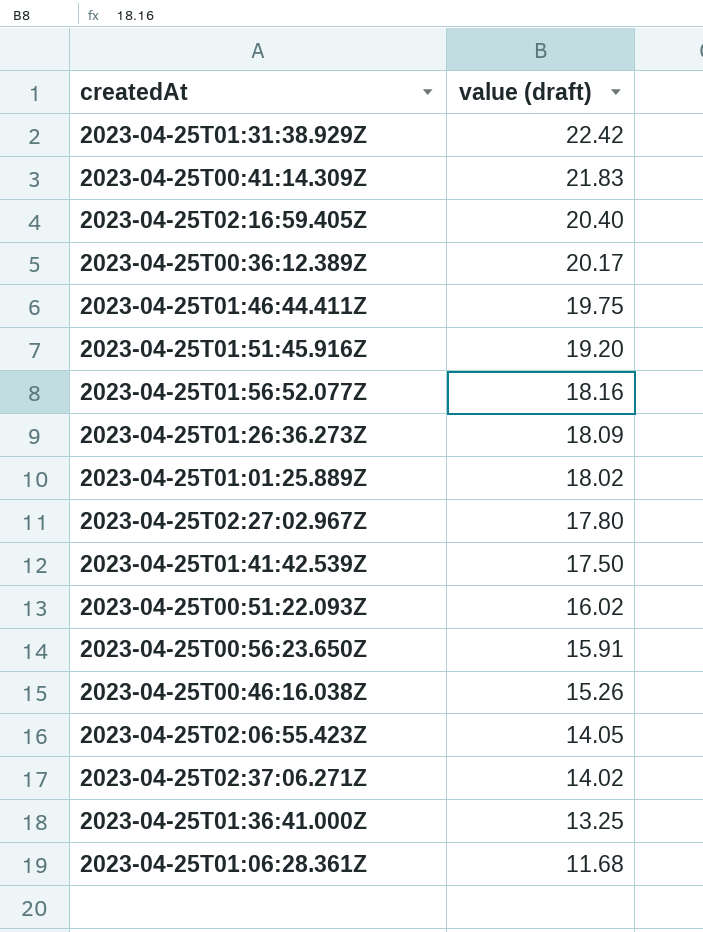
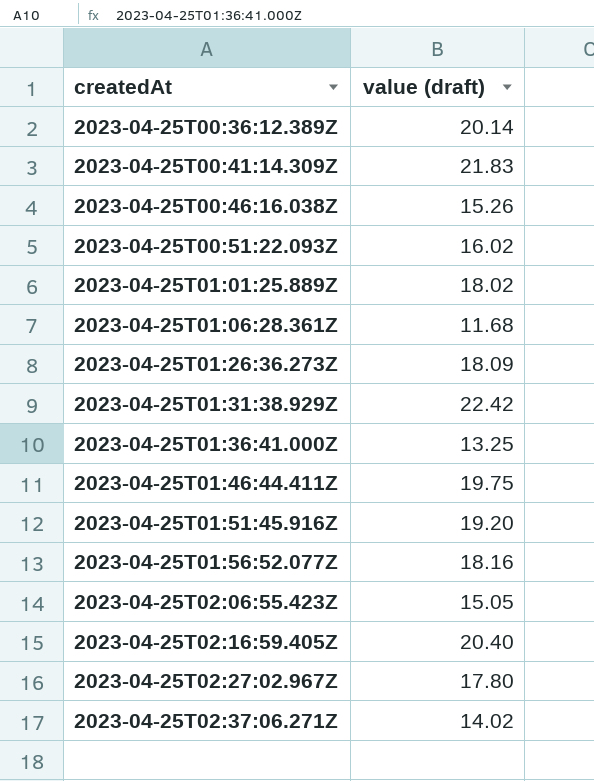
row order: value (draft) descending -> createdAt ascending
row 2023-04-25T01:41:42.539Z: 17.50 -> none
row 2023-04-25T00:56:23.650Z: 15.91 -> none
2023-04-25T00:36:12.389Z | value (draft): 20.17 -> 20.14
2023-04-25T02:06:55.423Z | value (draft): 14.05 -> 15.05

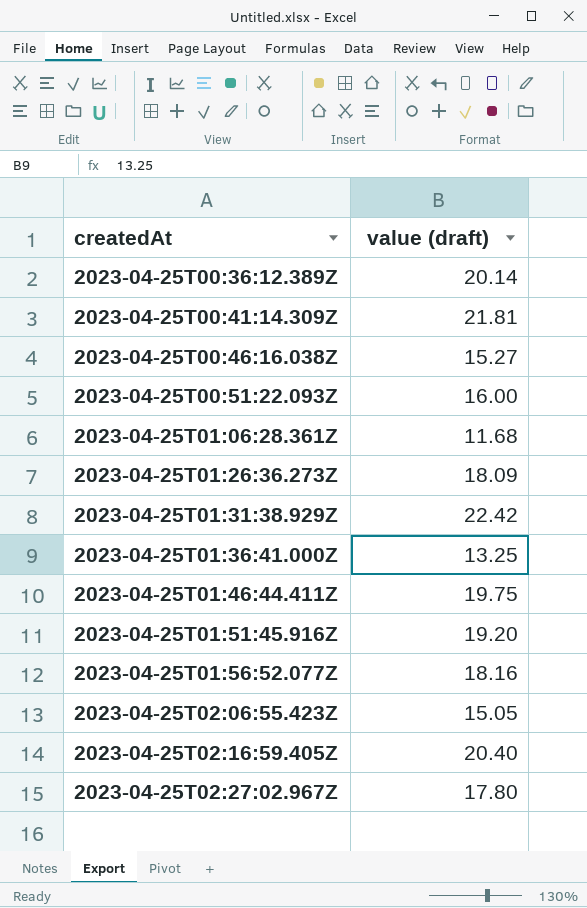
row 2023-04-25T01:01:25.889Z: 18.02 -> none
row 2023-04-25T02:37:06.271Z: 14.02 -> none
2023-04-25T00:41:14.309Z | value (draft): 21.83 -> 21.81
2023-04-25T00:46:16.038Z | value (draft): 15.26 -> 15.27
2023-04-25T00:51:22.093Z | value (draft): 16.02 -> 16.00

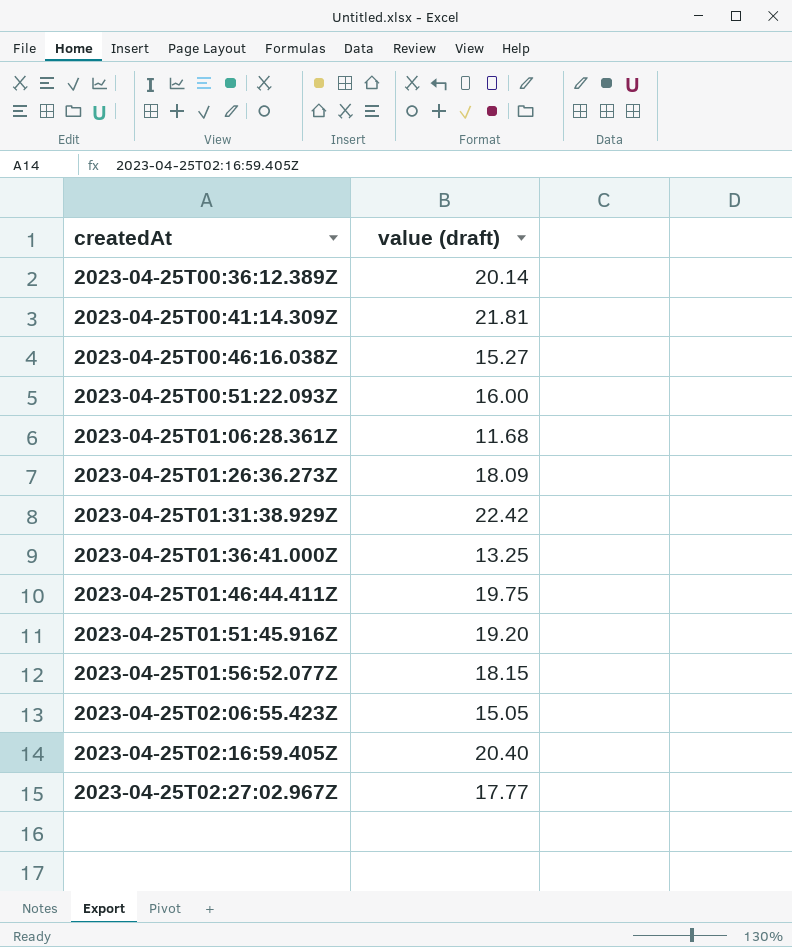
2023-04-25T01:56:52.077Z | value (draft): 18.16 -> 18.15
2023-04-25T02:27:02.967Z | value (draft): 17.80 -> 17.77

